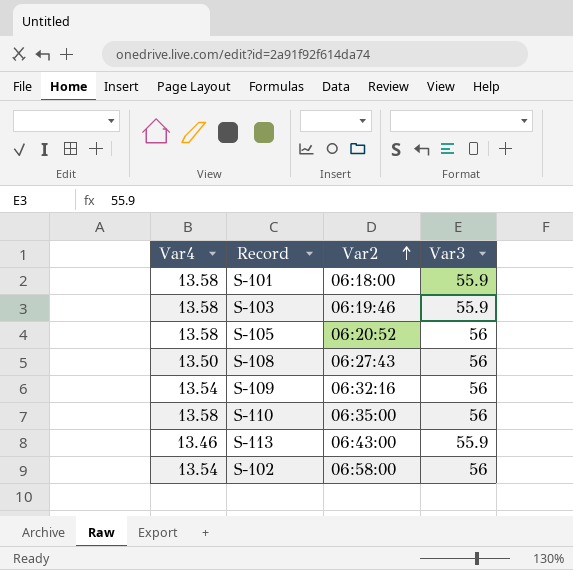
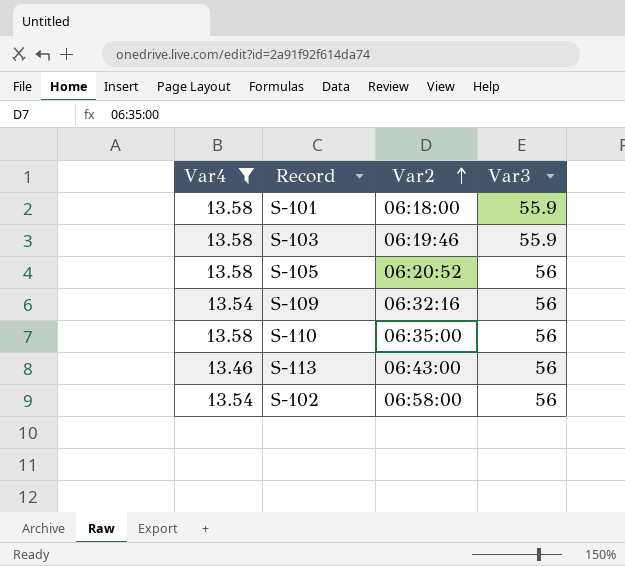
filter: none -> Var4 != 13.50
S-113 | Var3: 55.9 -> 56

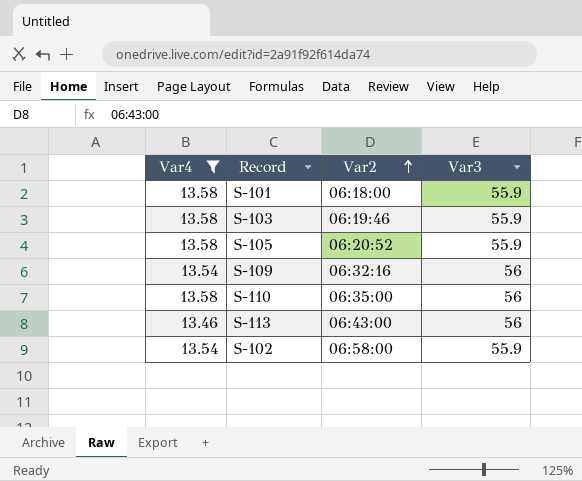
S-105 | Var3: 56 -> 55.9
S-102 | Var3: 56 -> 55.9

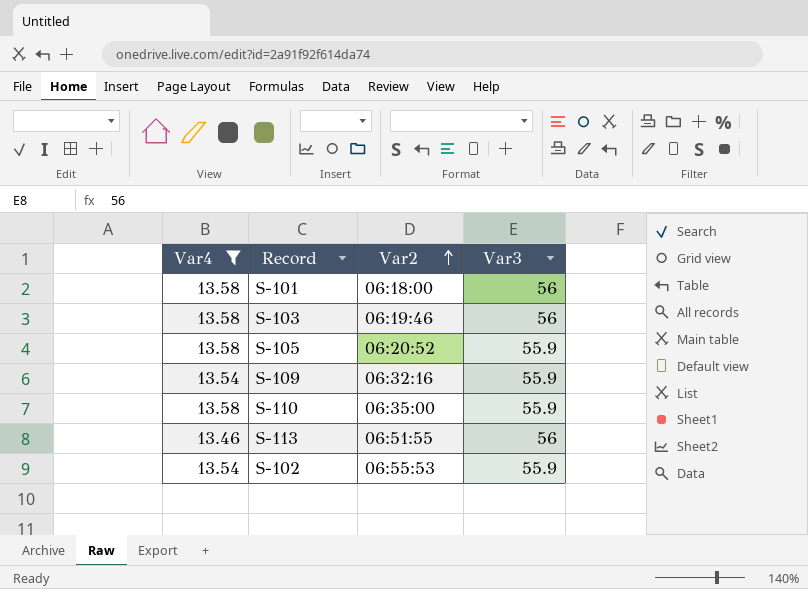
S-101 | Var3: 55.9 -> 56
S-103 | Var3: 55.9 -> 56
S-109 | Var3: 56 -> 55.9
S-110 | Var3: 56 -> 55.9
S-113 | Var2: 06:43:00 -> 06:51:55
S-102 | Var2: 06:58:00 -> 06:55:53

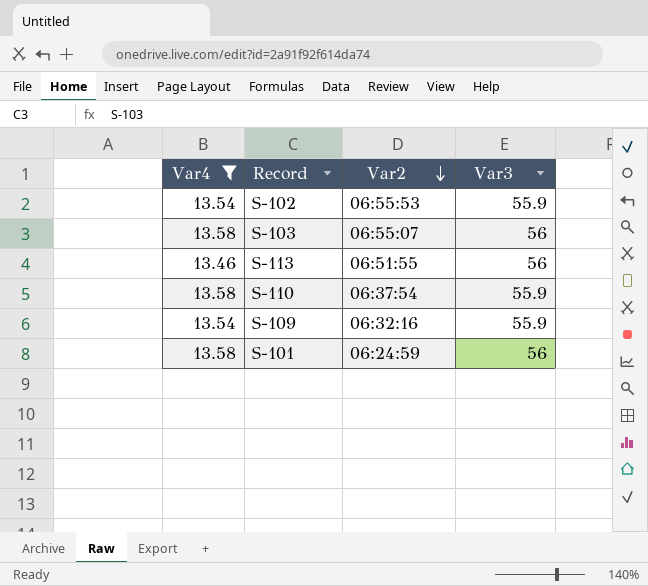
row order: Var2 ascending -> Var2 descending
row S-105: 13.58 | 06:20:52 | 55.9 -> none
S-103 | Var2: 06:19:46 -> 06:55:07
S-110 | Var2: 06:35:00 -> 06:37:54
S-101 | Var2: 06:18:00 -> 06:24:59

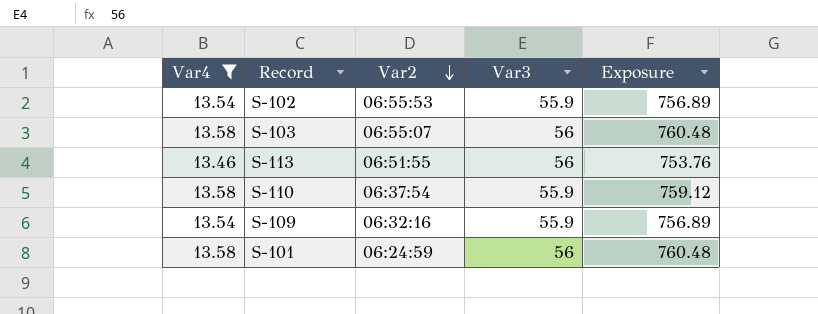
column Exposure | formula: none -> [Var4] * [Var3]

